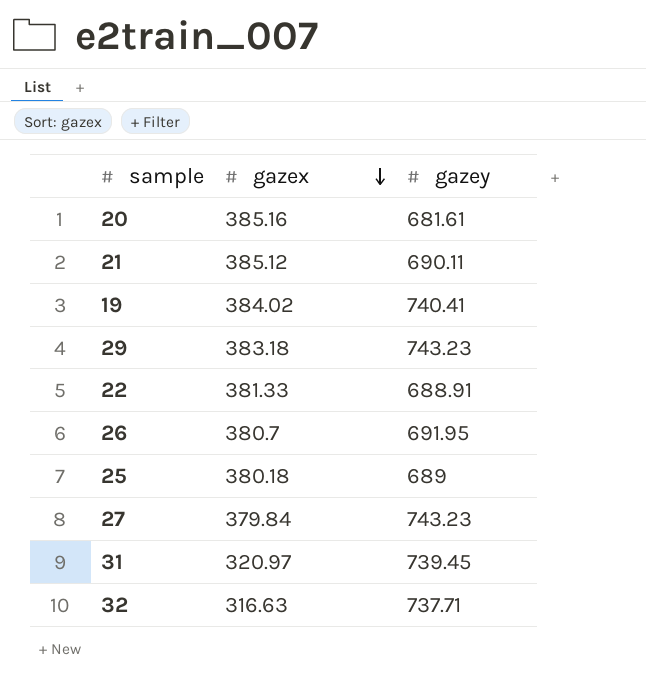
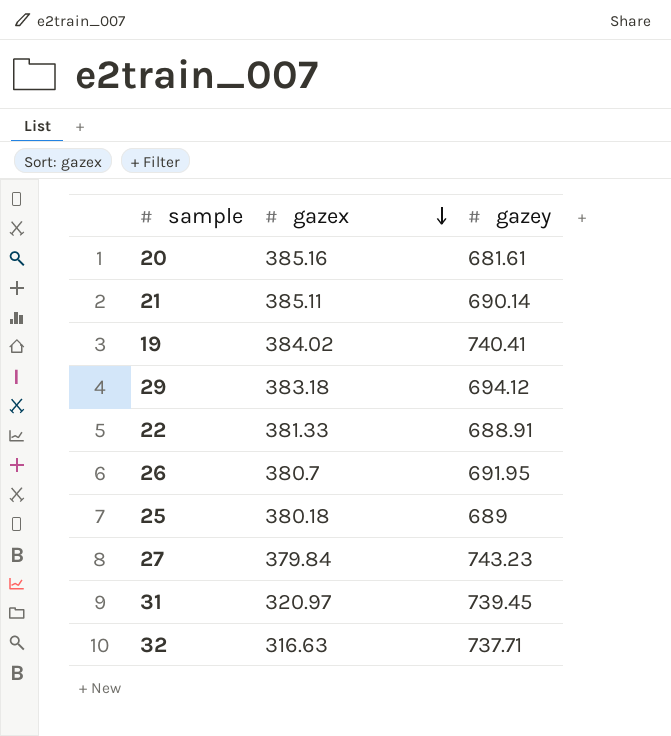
21 | gazex: 385.12 -> 385.11
21 | gazey: 690.11 -> 690.14
29 | gazey: 743.23 -> 694.12

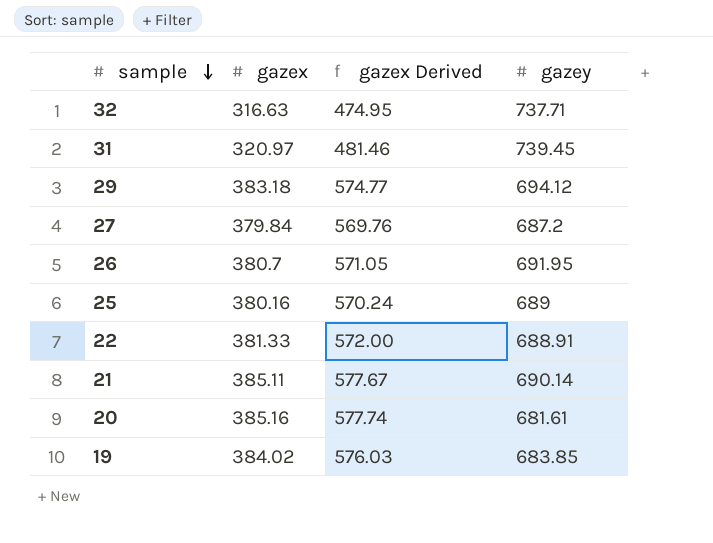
row order: gazex descending -> sample descending
column gazex Derived | formula: none -> [gazex] * 1.5
27 | gazey: 743.23 -> 687.2
25 | gazex: 380.18 -> 380.16
19 | gazey: 740.41 -> 683.85

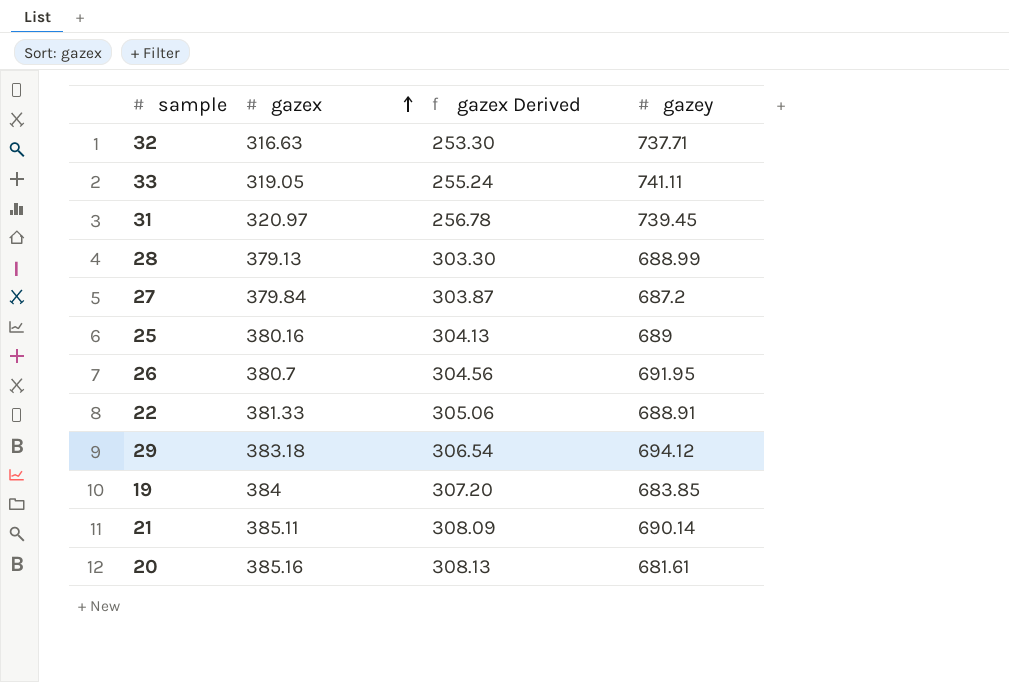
row order: sample descending -> gazex ascending
column gazex Derived | formula: [gazex] * 1.5 -> [gazex] * 0.8
row 33: none -> 319.05 | 255.24 | 741.11
row 28: none -> 379.13 | 303.30 | 688.99
19 | gazex: 384.02 -> 384

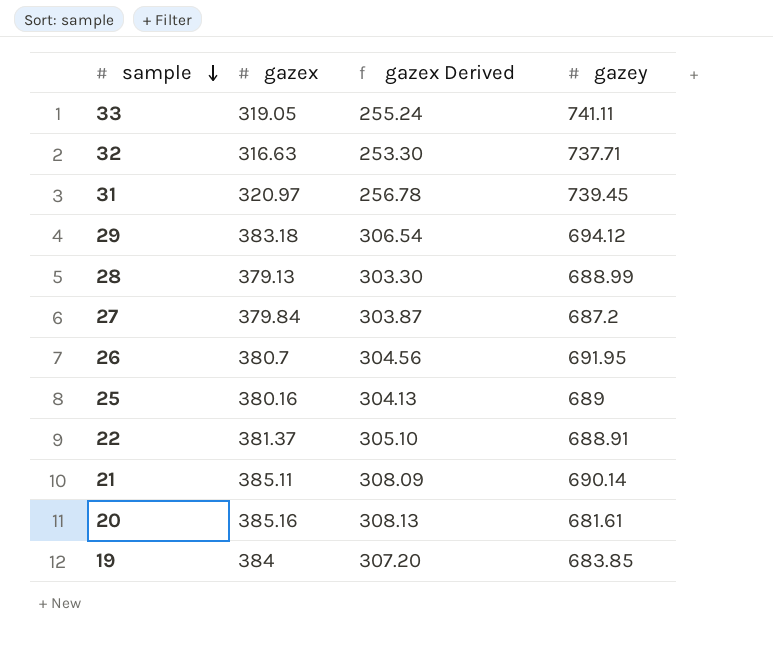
row order: gazex ascending -> sample descending
22 | gazex: 381.33 -> 381.37
22 | gazex Derived: 305.06 -> 305.10

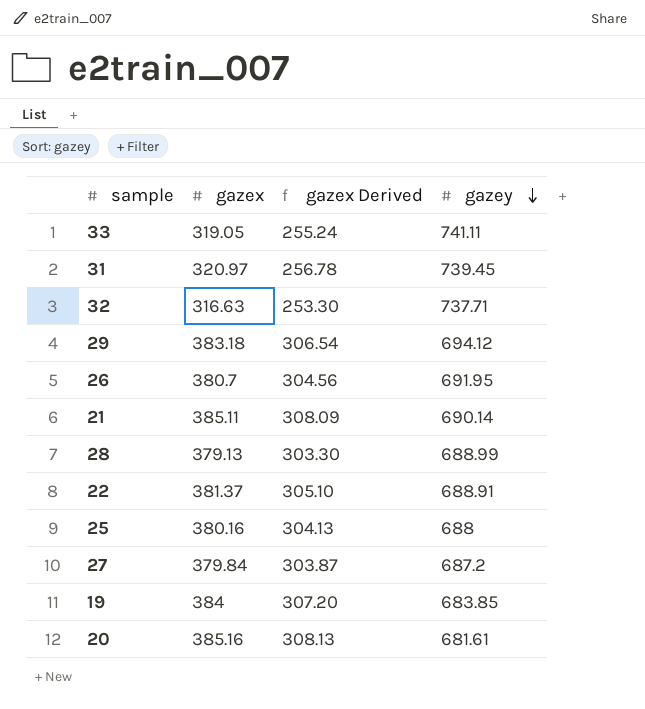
row order: sample descending -> gazey descending
25 | gazey: 689 -> 688

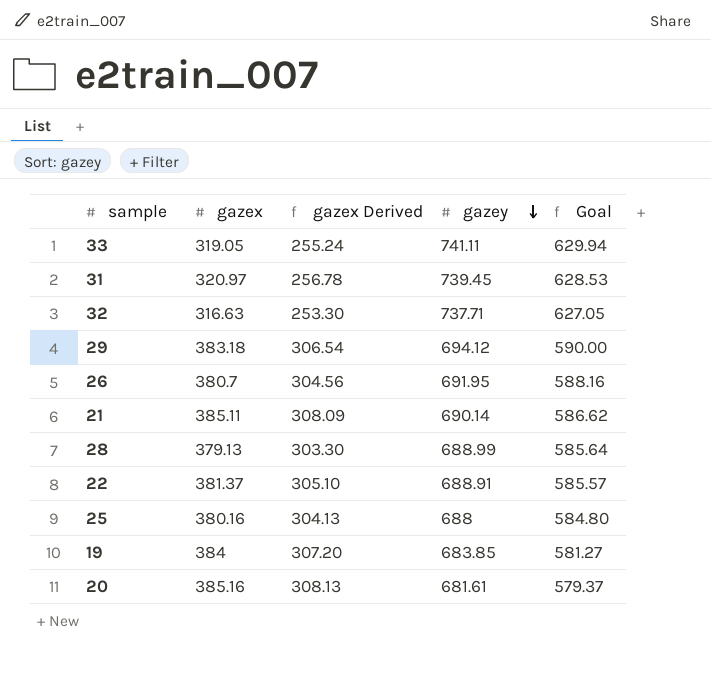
column Goal | formula: none -> [gazey] * 0.85
row 27: 379.84 | 303.87 | 687.2 -> none

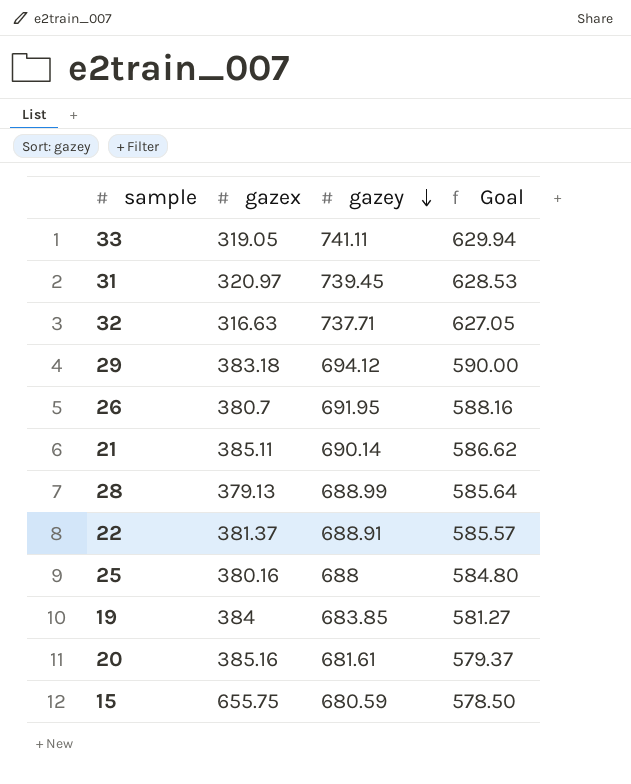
column gazex Derived | formula: [gazex] * 0.8 -> none
row 15: none -> 655.75 | 680.59 | 578.50

